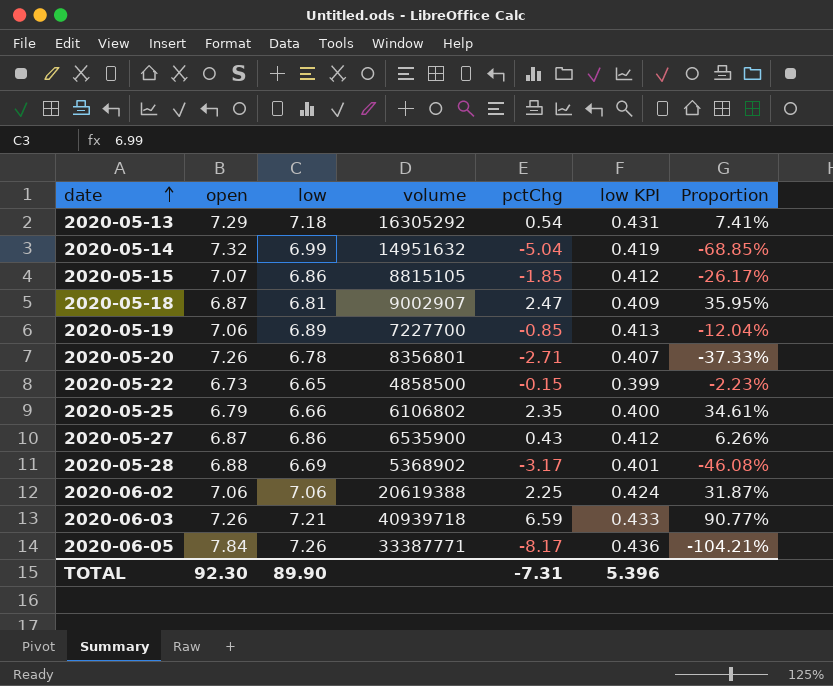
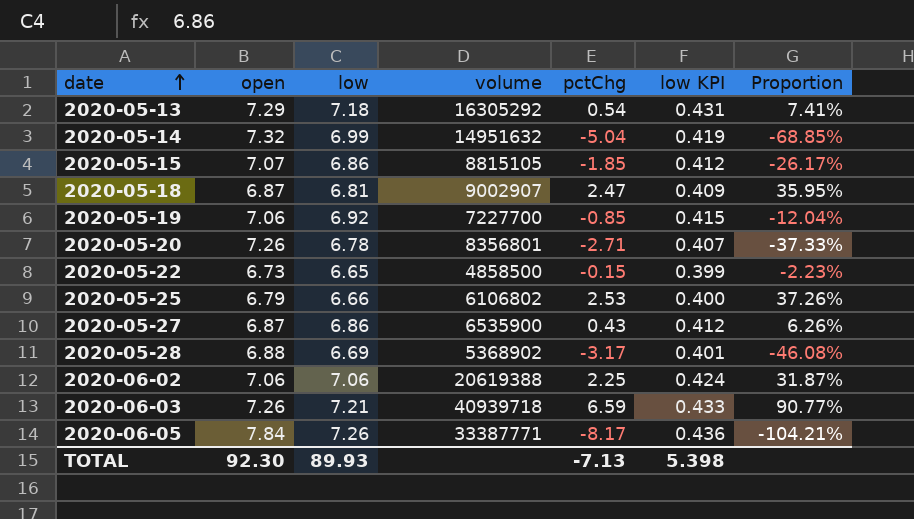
2020-05-19 | low: 6.89 -> 6.92
2020-05-19 | low KPI: 0.413 -> 0.415
2020-05-25 | pctChg: 2.35 -> 2.53
2020-05-25 | Proportion: 34.61% -> 37.26%
TOTAL | low: 89.90 -> 89.93
TOTAL | pctChg: -7.31 -> -7.13
TOTAL | low KPI: 5.396 -> 5.398

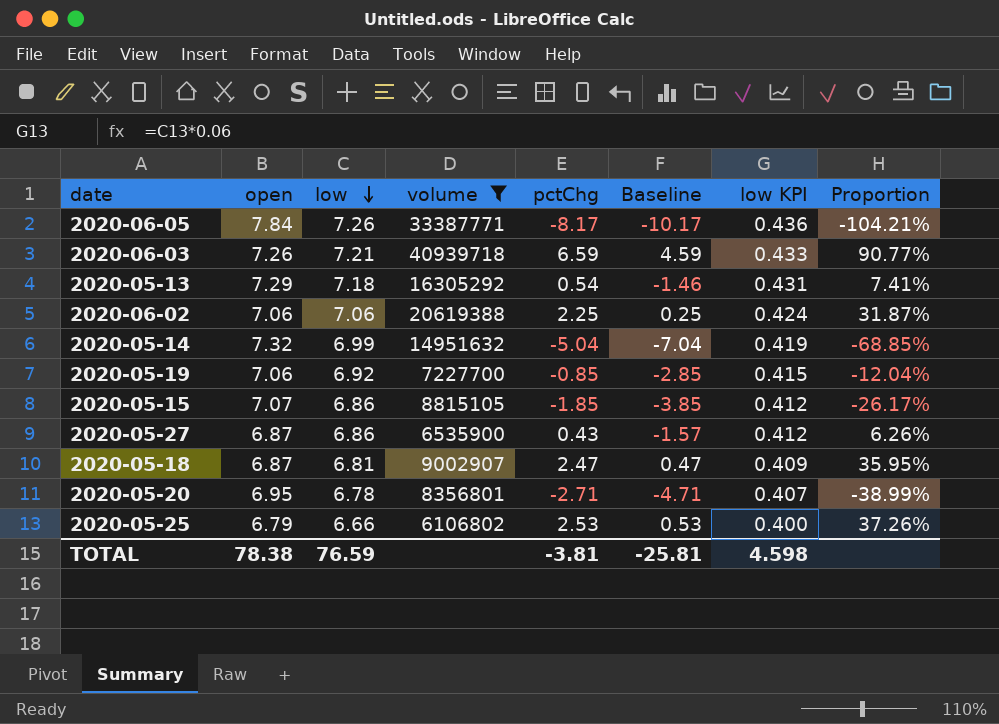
filter: none -> volume >= 6106802
row order: date ascending -> low descending
column Baseline | formula: none -> [pctChg] - 2
2020-05-20 | open: 7.26 -> 6.95
2020-05-20 | Proportion: -37.33% -> -38.99%
TOTAL | open: 92.30 -> 78.38
TOTAL | low: 89.93 -> 76.59
TOTAL | pctChg: -7.13 -> -3.81
TOTAL | low KPI: 5.398 -> 4.598

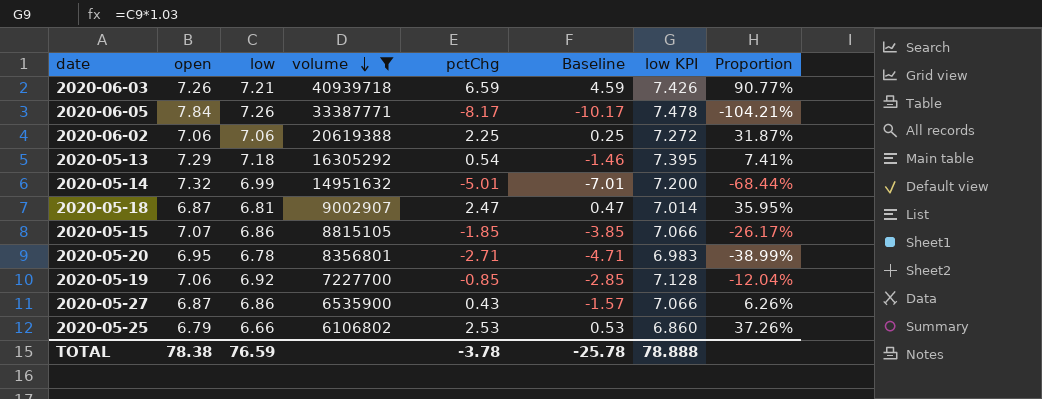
row order: low descending -> volume descending
column low KPI | formula: [low] * 0.06 -> [low] * 1.03
2020-05-14 | pctChg: -5.04 -> -5.01
2020-05-14 | Baseline: -7.04 -> -7.01
2020-05-14 | Proportion: -68.85% -> -68.44%
TOTAL | pctChg: -3.81 -> -3.78
TOTAL | Baseline: -25.81 -> -25.78
TOTAL | low KPI: 4.598 -> 78.888

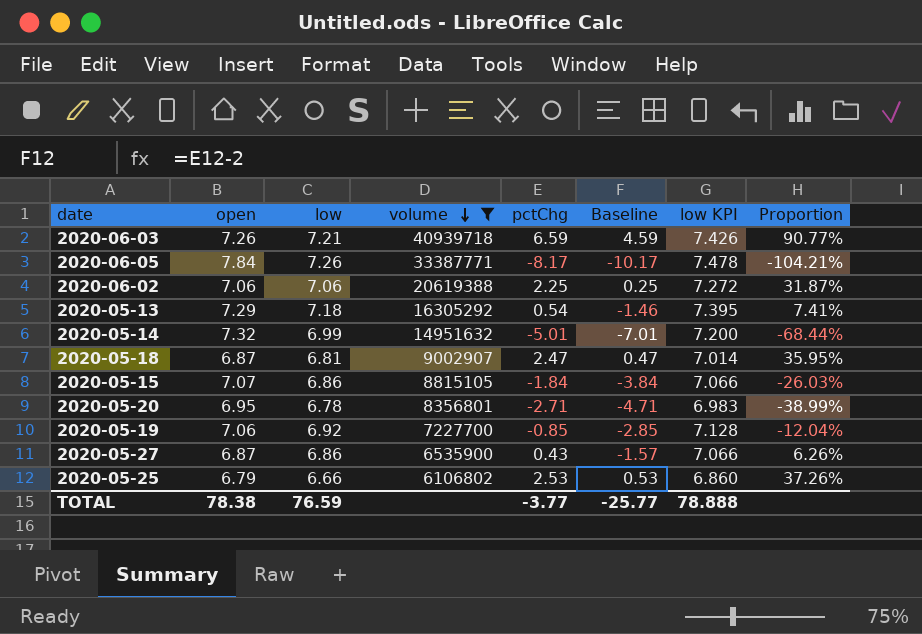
2020-05-15 | pctChg: -1.85 -> -1.84
2020-05-15 | Baseline: -3.85 -> -3.84
2020-05-15 | Proportion: -26.17% -> -26.03%
TOTAL | pctChg: -3.78 -> -3.77
TOTAL | Baseline: -25.78 -> -25.77

